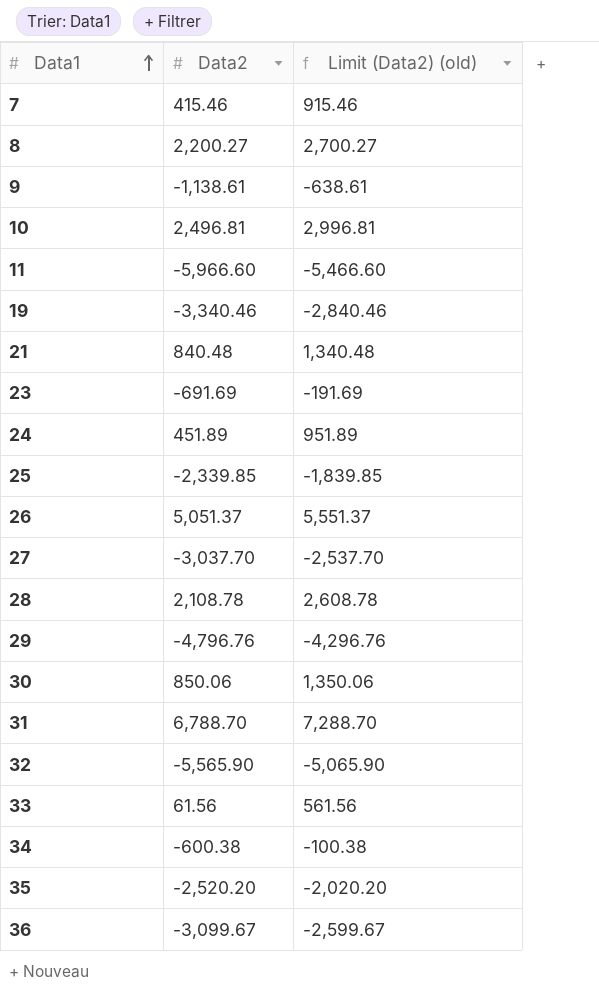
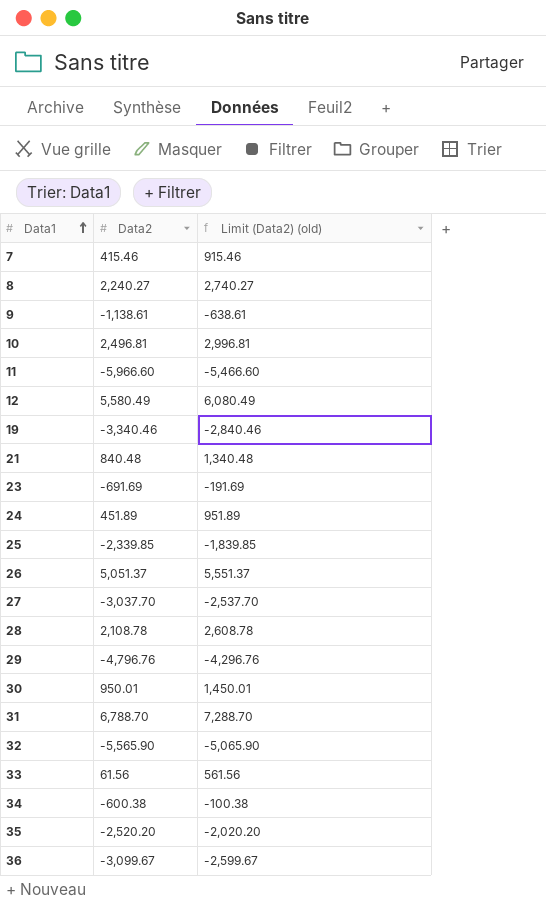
8 | Data2: 2,200.27 -> 2,240.27
8 | Limit (Data2) (old): 2,700.27 -> 2,740.27
row 12: none -> 5,580.49 | 6,080.49
30 | Data2: 850.06 -> 950.01
30 | Limit (Data2) (old): 1,350.06 -> 1,450.01

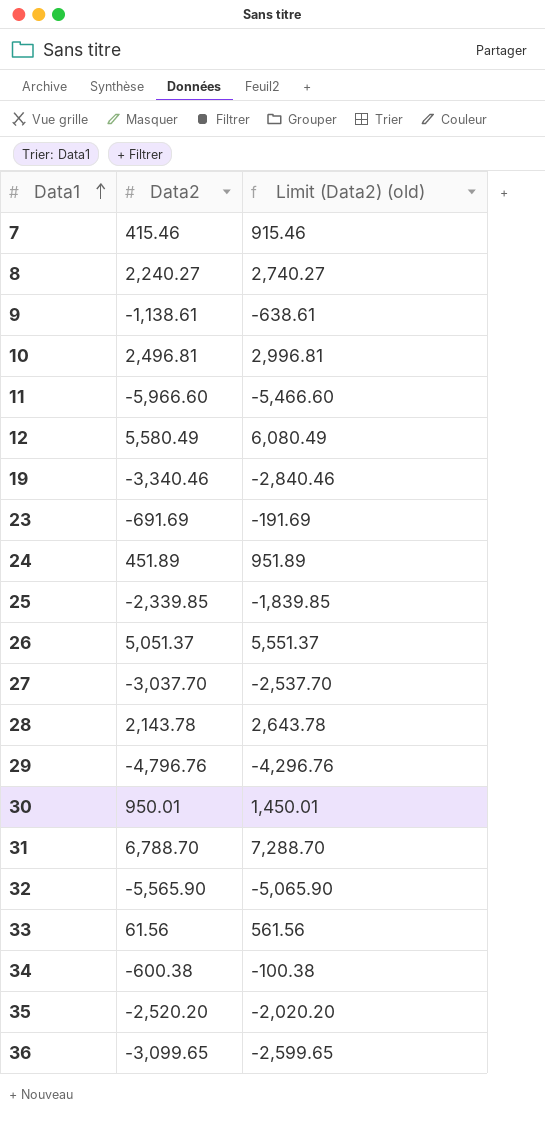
row 21: 840.48 | 1,340.48 -> none
28 | Data2: 2,108.78 -> 2,143.78
28 | Limit (Data2) (old): 2,608.78 -> 2,643.78
36 | Data2: -3,099.67 -> -3,099.65
36 | Limit (Data2) (old): -2,599.67 -> -2,599.65

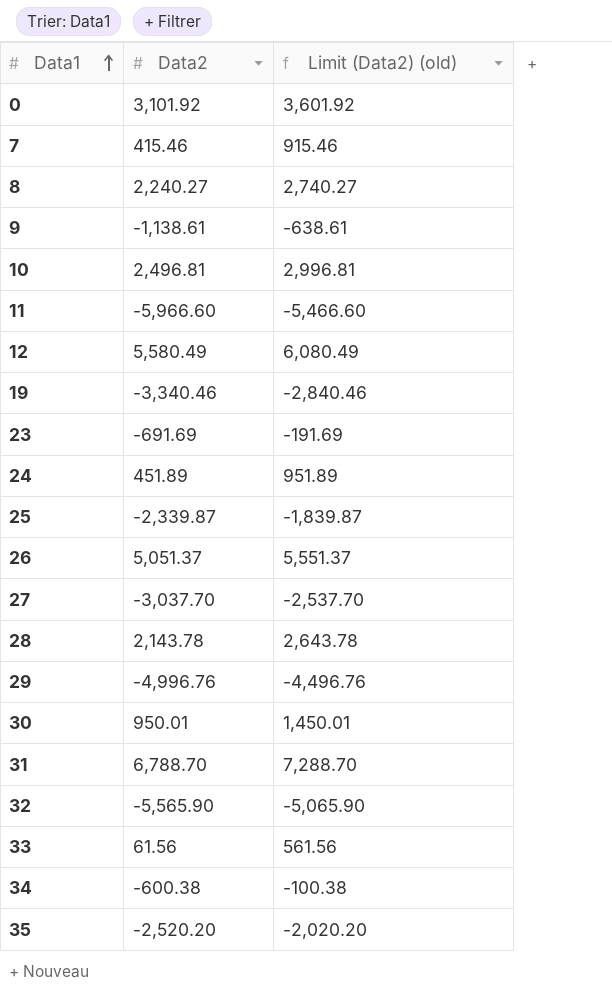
row 36: -3,099.65 | -2,599.65 -> none
row 0: none -> 3,101.92 | 3,601.92
25 | Data2: -2,339.85 -> -2,339.87
25 | Limit (Data2) (old): -1,839.85 -> -1,839.87
29 | Data2: -4,796.76 -> -4,996.76
29 | Limit (Data2) (old): -4,296.76 -> -4,496.76

